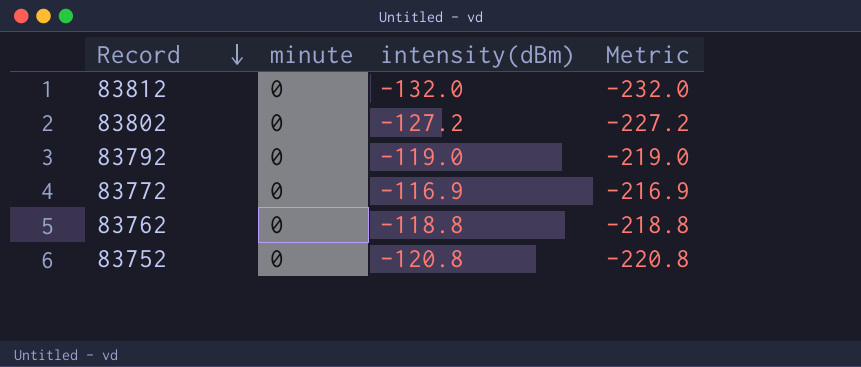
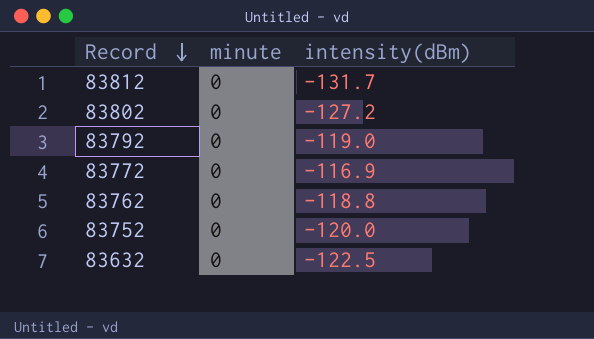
column Metric | formula: [intensity(dBm)] - 100 -> none
83812 | intensity(dBm): -132.0 -> -131.7
83752 | intensity(dBm): -120.8 -> -120.0
row 83632: none -> 0 | -122.5

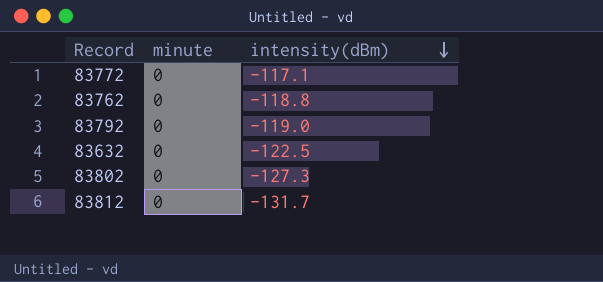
row order: Record descending -> intensity(dBm) descending
row 83752: 0 | -120.0 -> none
83772 | intensity(dBm): -116.9 -> -117.1
83802 | intensity(dBm): -127.2 -> -127.3

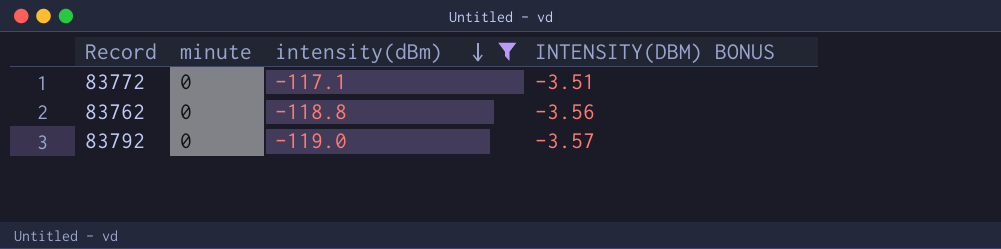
filter: none -> intensity(dBm) >= -119.0
column INTENSITY(DBM) BONUS | formula: none -> [intensity(dBm)] * 0.03

